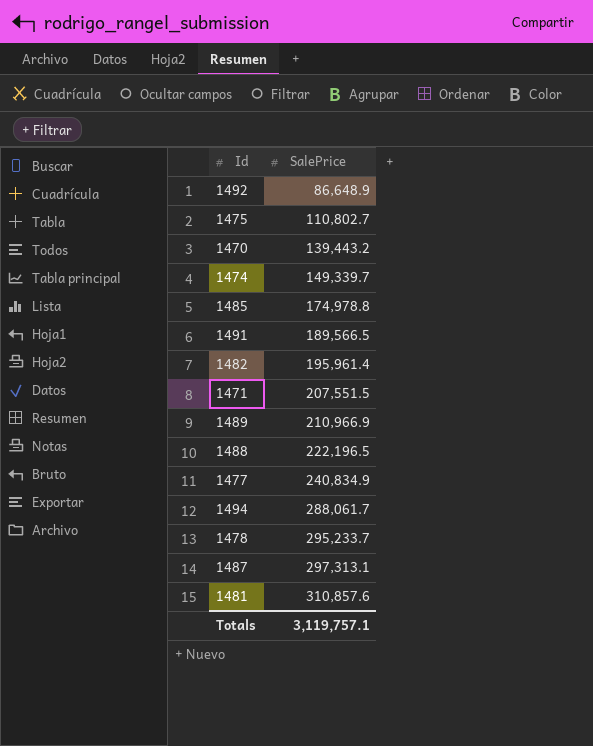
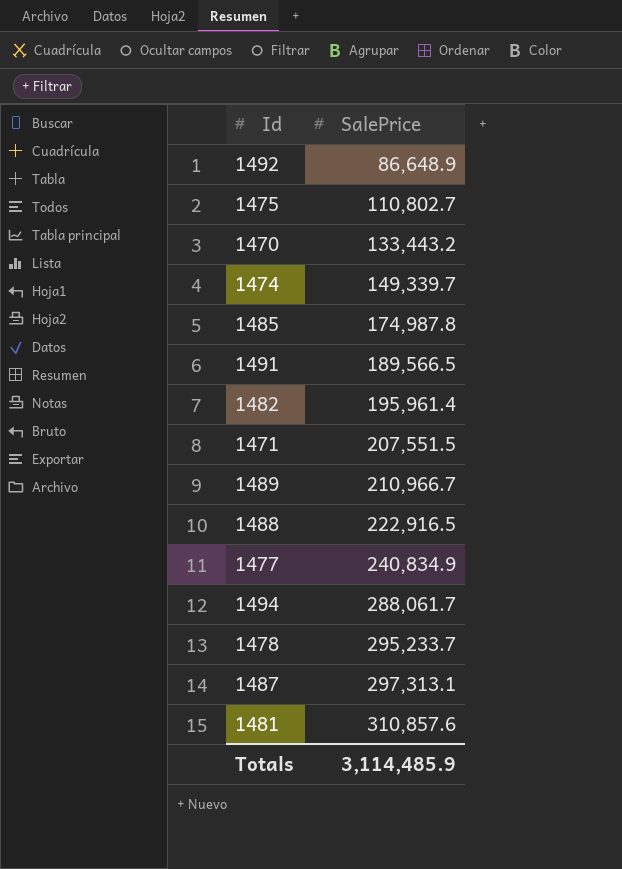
1470 | SalePrice: 139,443.2 -> 133,443.2
1485 | SalePrice: 174,978.8 -> 174,987.8
1489 | SalePrice: 210,966.9 -> 210,966.7
1488 | SalePrice: 222,196.5 -> 222,916.5
Totals | SalePrice: 3,119,757.1 -> 3,114,485.9

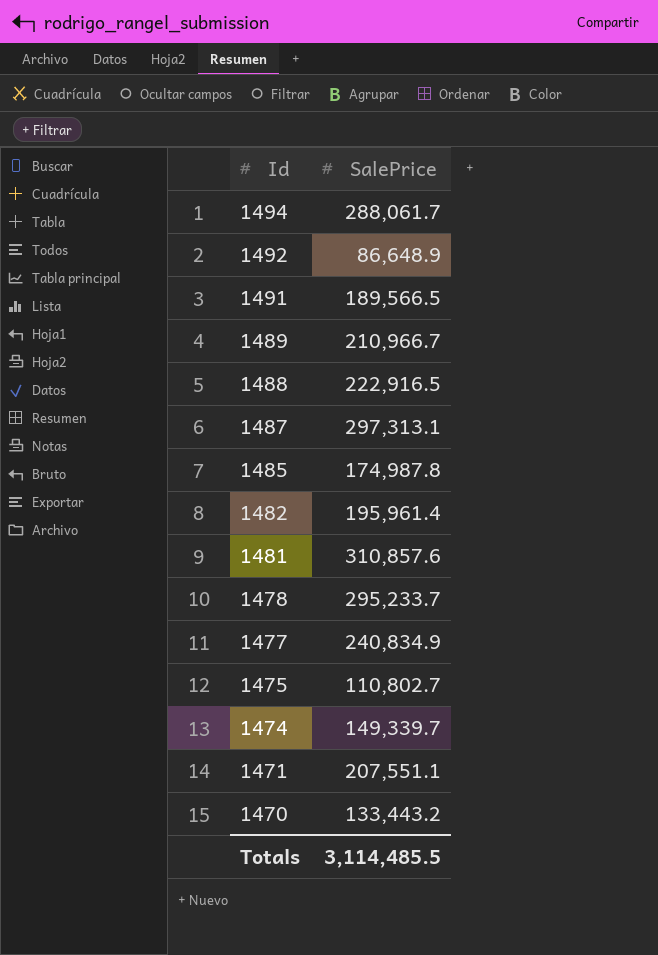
row order: SalePrice ascending -> Id descending
1471 | SalePrice: 207,551.5 -> 207,551.1
Totals | SalePrice: 3,114,485.9 -> 3,114,485.5

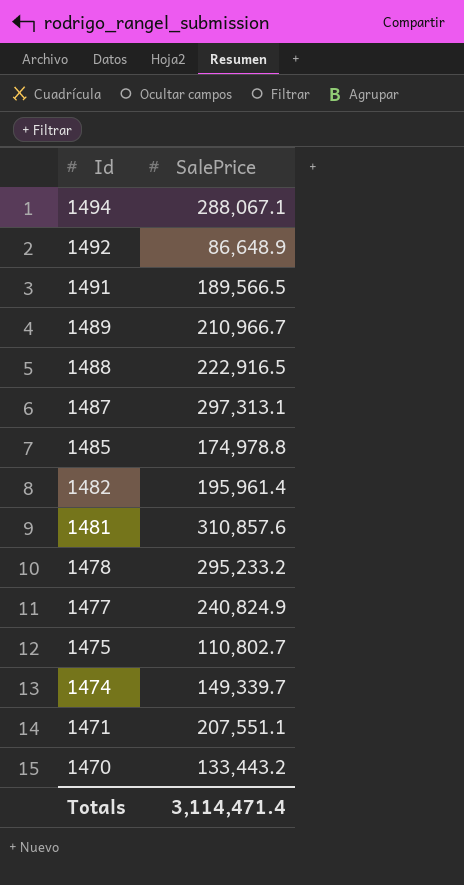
1494 | SalePrice: 288,061.7 -> 288,067.1
1485 | SalePrice: 174,987.8 -> 174,978.8
1478 | SalePrice: 295,233.7 -> 295,233.2
1477 | SalePrice: 240,834.9 -> 240,824.9
Totals | SalePrice: 3,114,485.5 -> 3,114,471.4

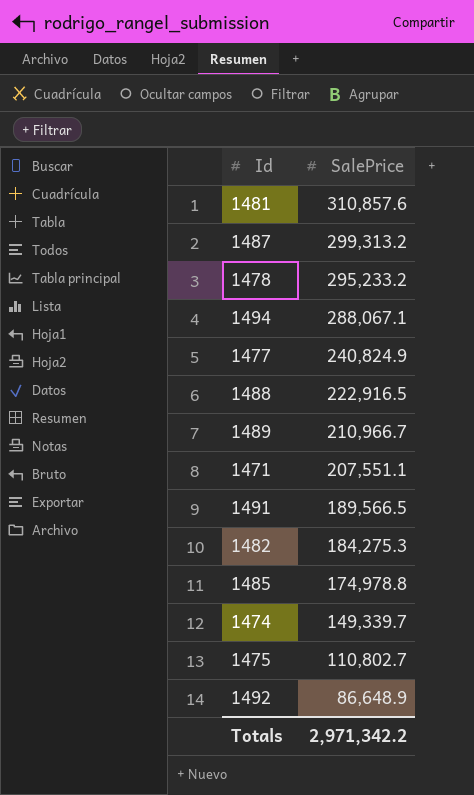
row order: Id descending -> SalePrice descending
row 1470: 133,443.2 -> none
1487 | SalePrice: 297,313.1 -> 299,313.2
1482 | SalePrice: 195,961.4 -> 184,275.3
Totals | SalePrice: 3,114,471.4 -> 2,971,342.2

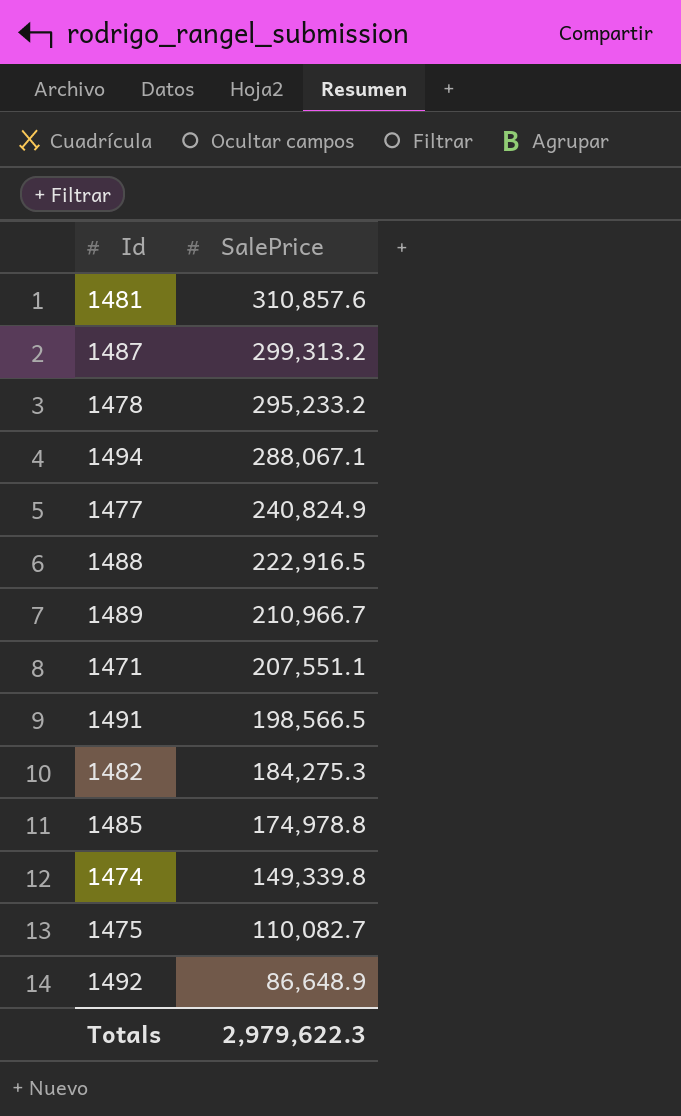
1491 | SalePrice: 189,566.5 -> 198,566.5
1474 | SalePrice: 149,339.7 -> 149,339.8
1475 | SalePrice: 110,802.7 -> 110,082.7
Totals | SalePrice: 2,971,342.2 -> 2,979,622.3

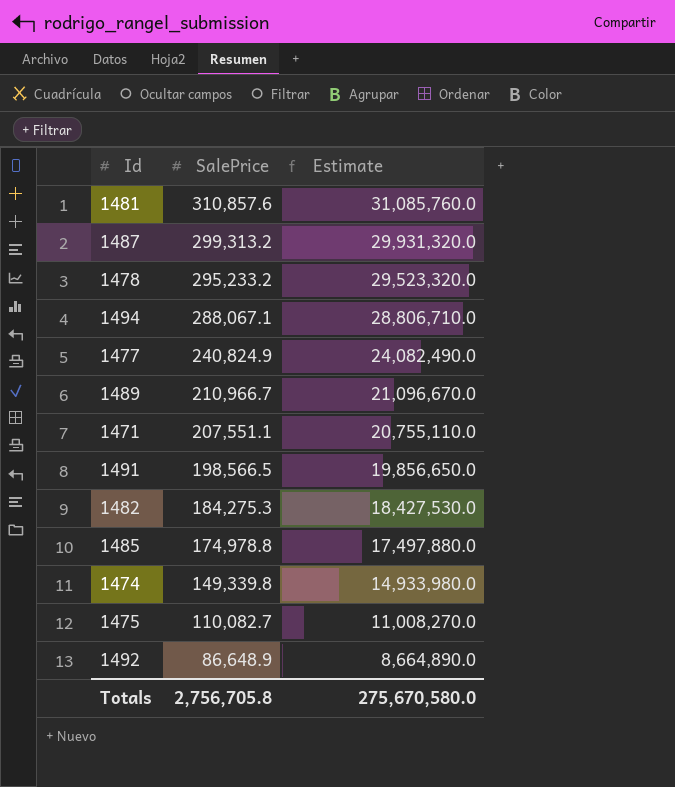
column Estimate | formula: none -> [SalePrice] * 100
row 1488: 222,916.5 -> none
Totals | SalePrice: 2,979,622.3 -> 2,756,705.8

